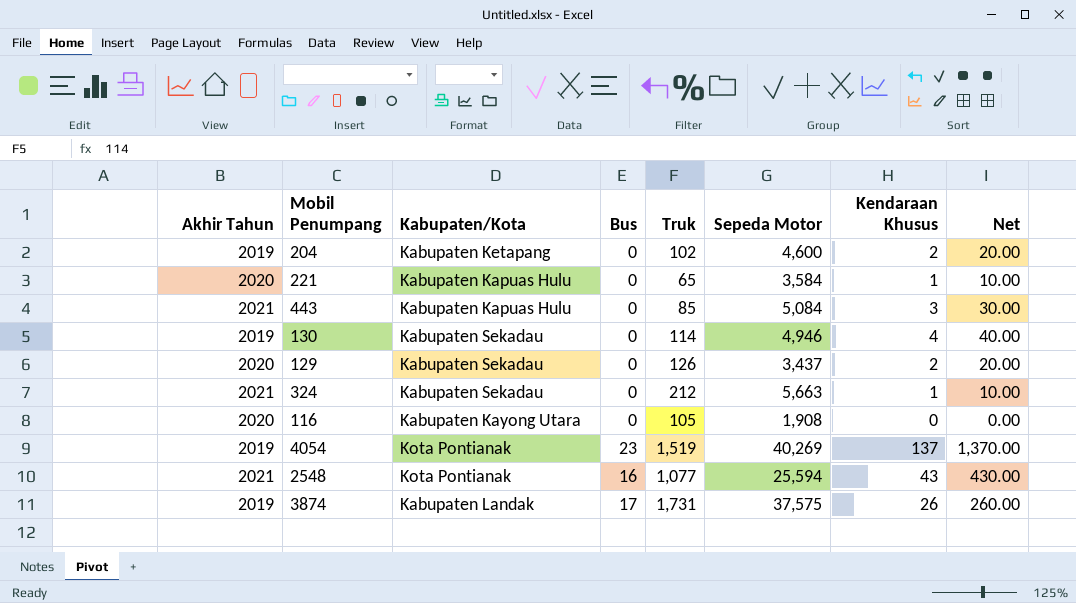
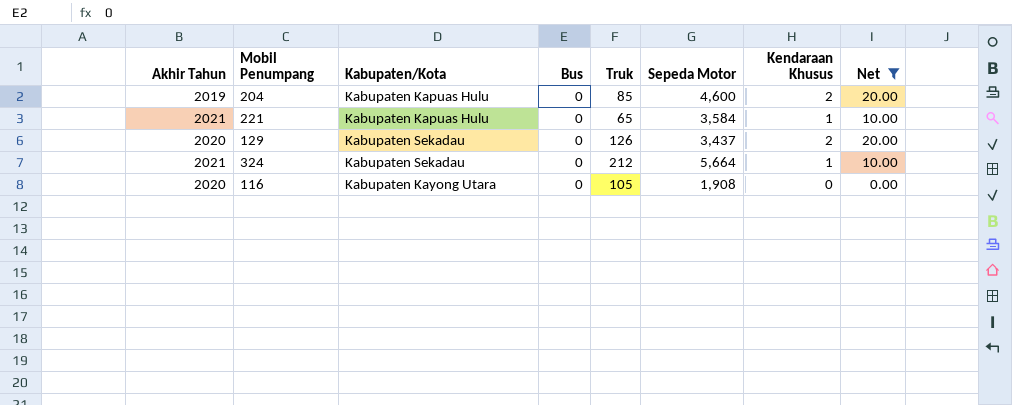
filter: none -> Net <= 20.00
204 | Kabupaten/Kota: Kabupaten Ketapang -> Kabupaten Kapuas Hulu
204 | Truk: 102 -> 85
221 | Akhir Tahun: 2020 -> 2021
324 | Sepeda Motor: 5,663 -> 5,664

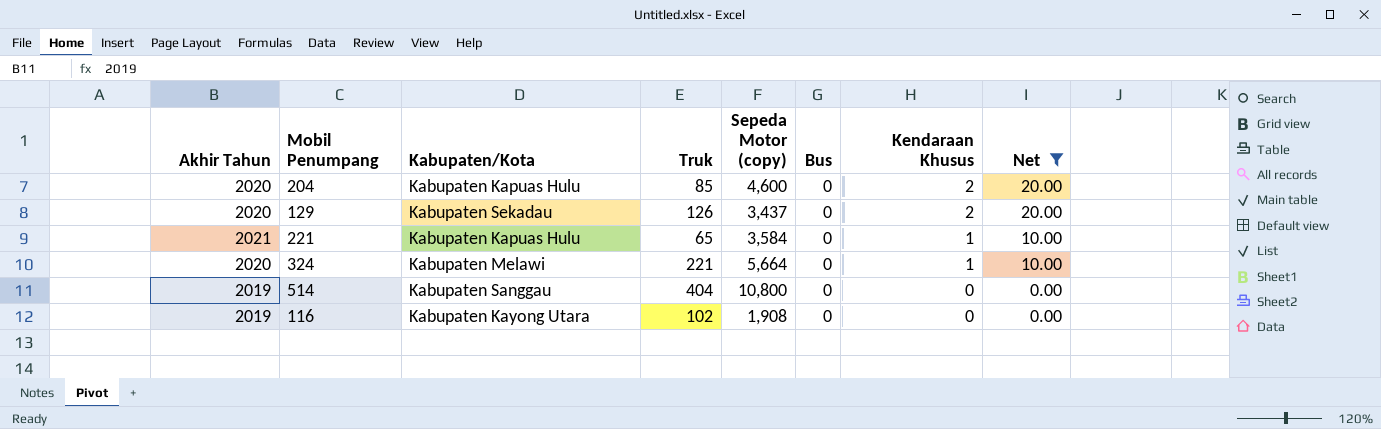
row order: none -> Kendaraan Khusus descending
column name: Sepeda Motor -> Sepeda Motor (copy)
column Bus | position: 4 -> 6
204 | Akhir Tahun: 2019 -> 2020
324 | Akhir Tahun: 2021 -> 2020
324 | Kabupaten/Kota: Kabupaten Sekadau -> Kabupaten Melawi
324 | Truk: 212 -> 221
row 514: none -> 2019 | Kabupaten Sanggau | 404 | 10,800 | 0 | 0 | 0.00
116 | Akhir Tahun: 2020 -> 2019
116 | Truk: 105 -> 102

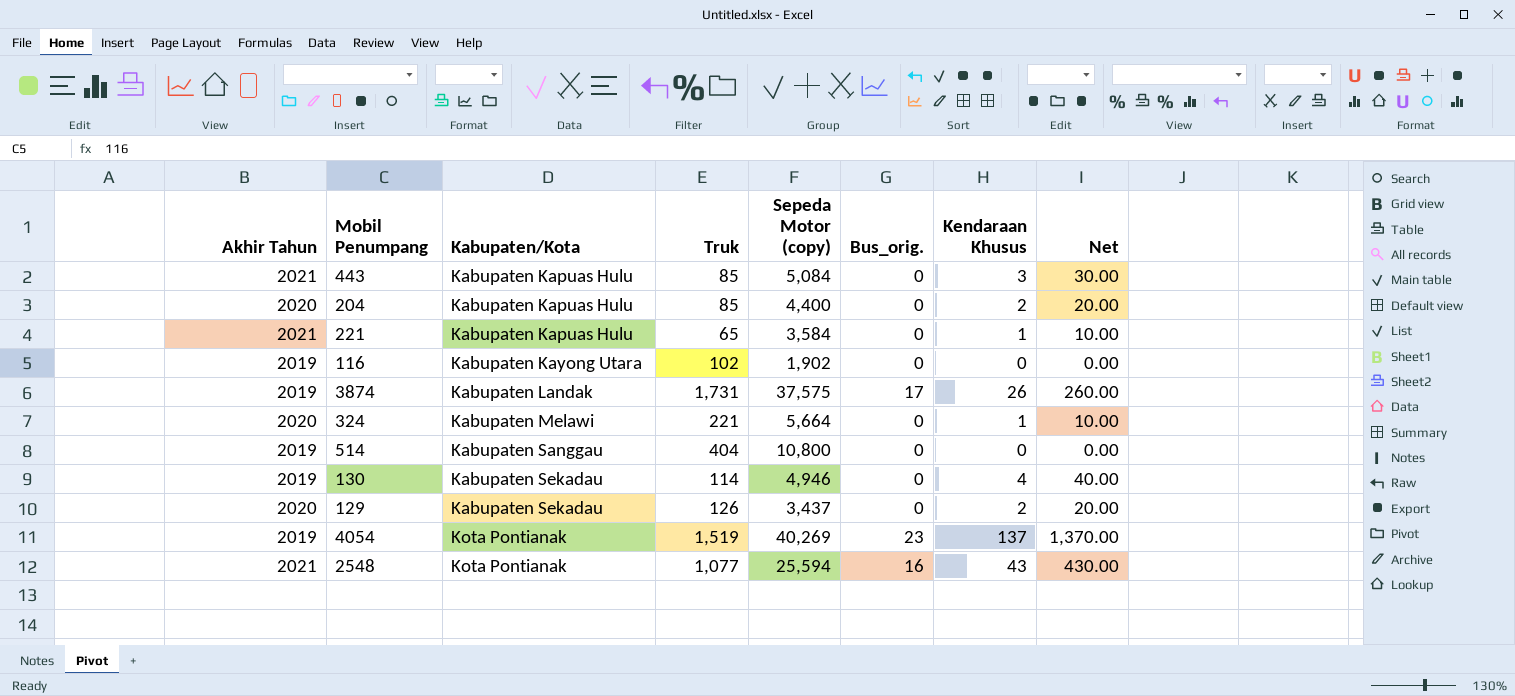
filter: Net <= 20.00 -> none
row order: Kendaraan Khusus descending -> Kabupaten/Kota ascending
column name: Bus -> Bus_orig.
204 | Sepeda Motor (copy): 4,600 -> 4,400
116 | Sepeda Motor (copy): 1,908 -> 1,902

